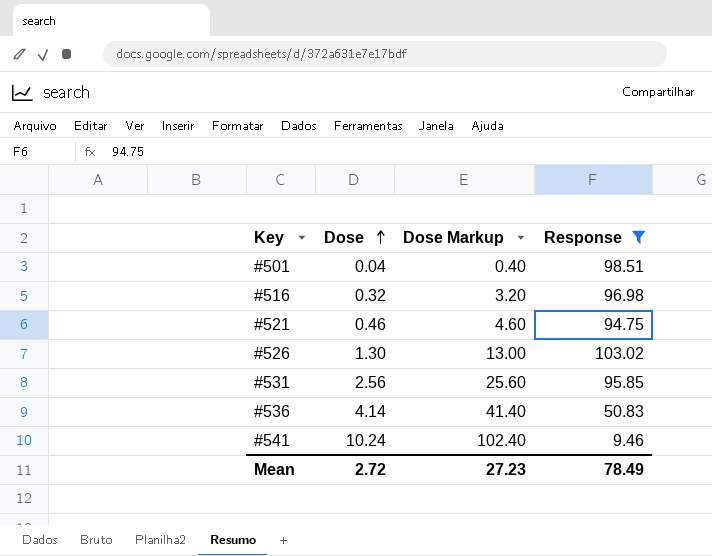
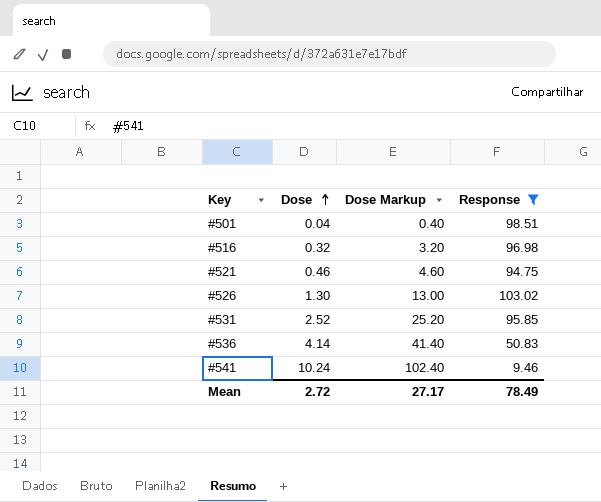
#531 | Dose: 2.56 -> 2.52
#531 | Dose Markup: 25.60 -> 25.20
Mean | Dose Markup: 27.23 -> 27.17

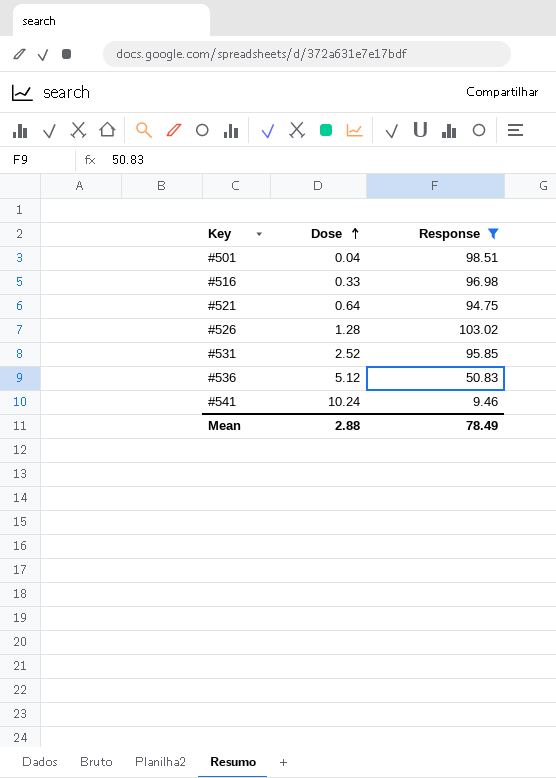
column Dose Markup | formula: [Dose] * 10 -> none
#516 | Dose: 0.32 -> 0.33
#521 | Dose: 0.46 -> 0.64
#526 | Dose: 1.30 -> 1.28
#536 | Dose: 4.14 -> 5.12
Mean | Dose: 2.72 -> 2.88

